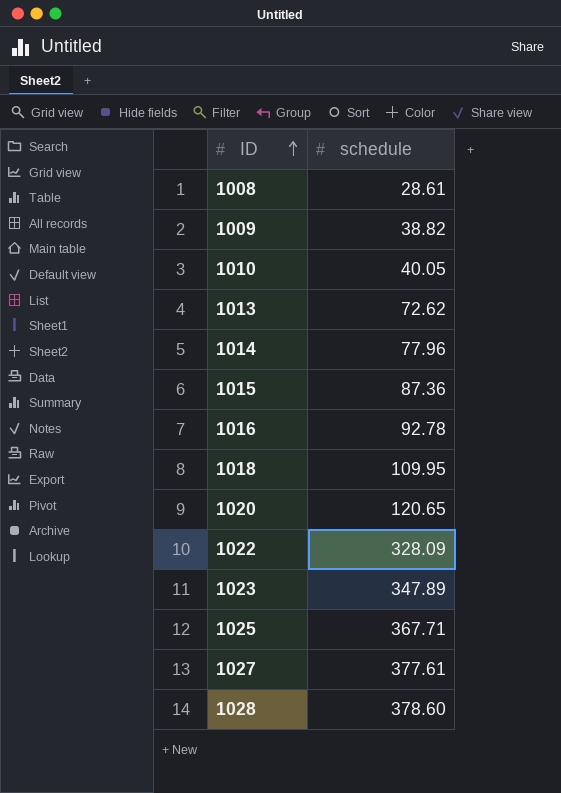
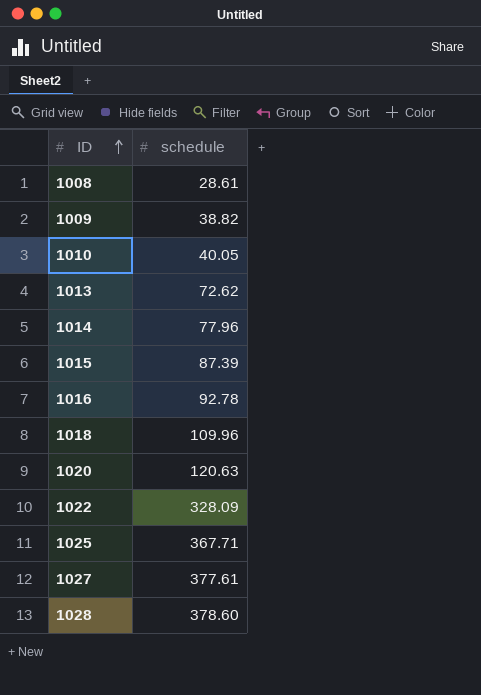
row 1023: 347.89 -> none
1015 | schedule: 87.36 -> 87.39
1018 | schedule: 109.95 -> 109.96
1020 | schedule: 120.65 -> 120.63

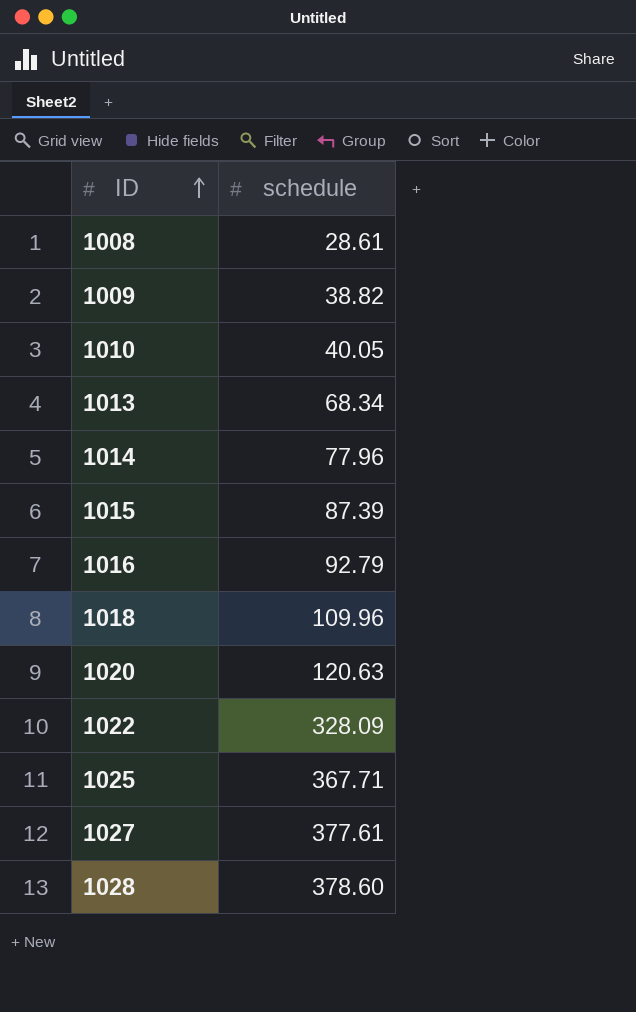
1013 | schedule: 72.62 -> 68.34
1016 | schedule: 92.78 -> 92.79

